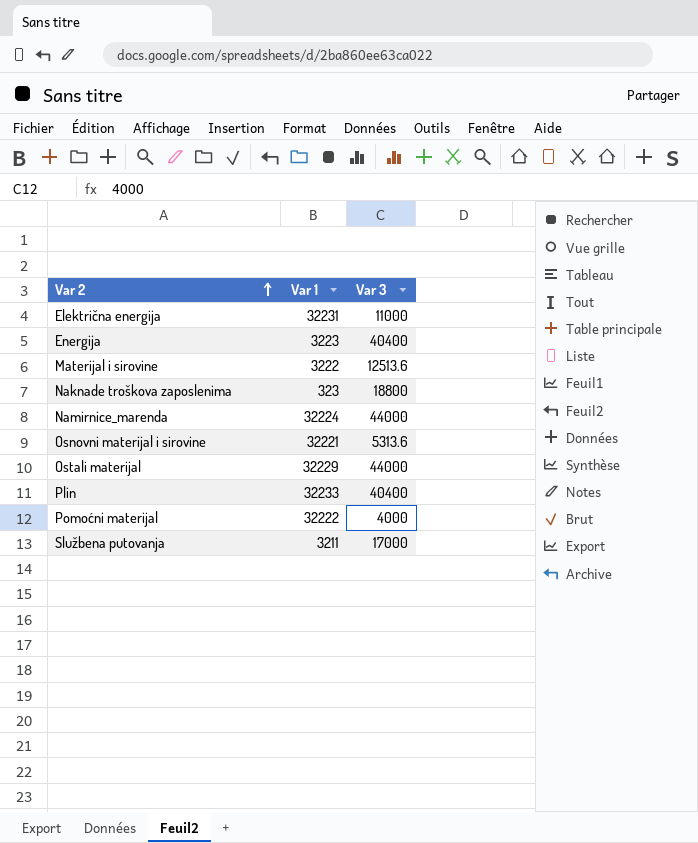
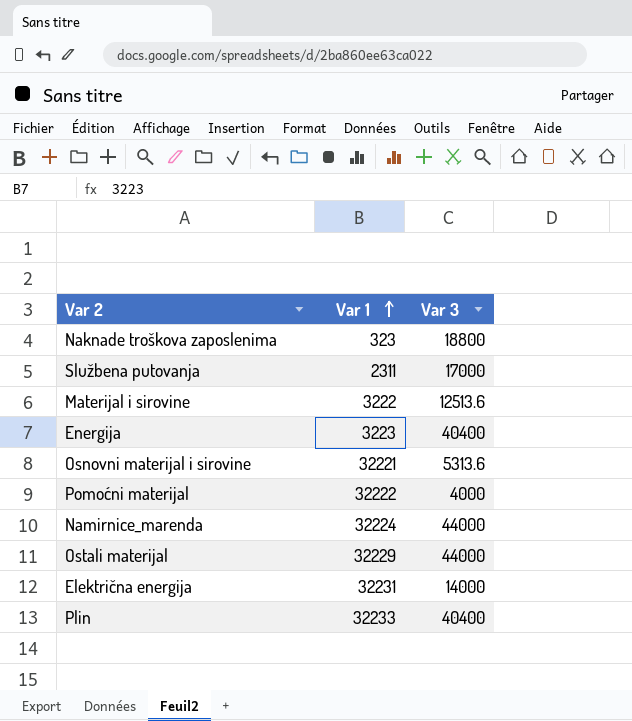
row order: Var 2 ascending -> Var 1 ascending
Službena putovanja | Var 1: 3211 -> 2311
Električna energija | Var 3: 11000 -> 14000

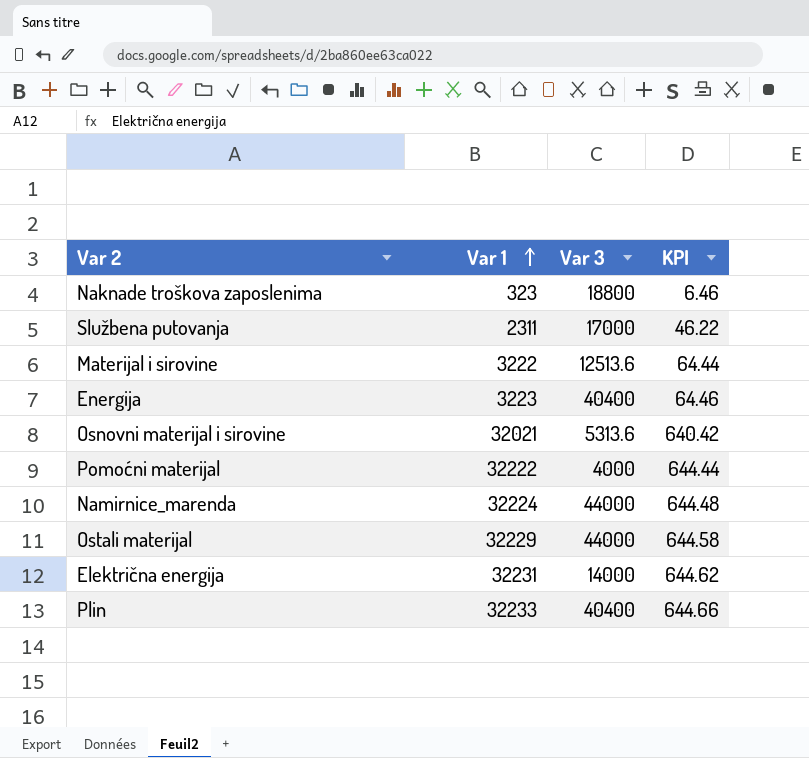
column KPI | formula: none -> [Var 1] * 0.02
Osnovni materijal i sirovine | Var 1: 32221 -> 32021

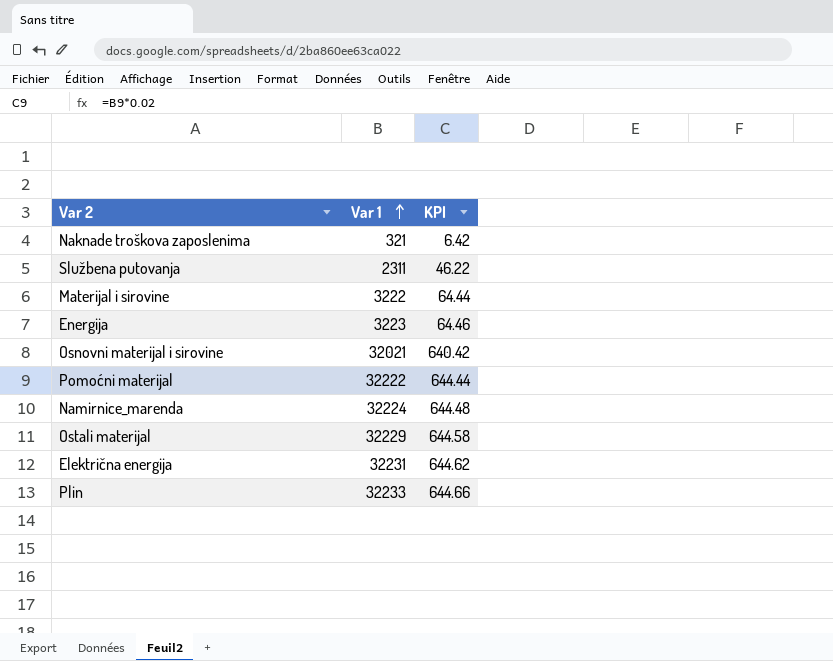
column Var 3 | position: 3 -> none
Naknade troškova zaposlenima | Var 1: 323 -> 321
Naknade troškova zaposlenima | KPI: 6.46 -> 6.42

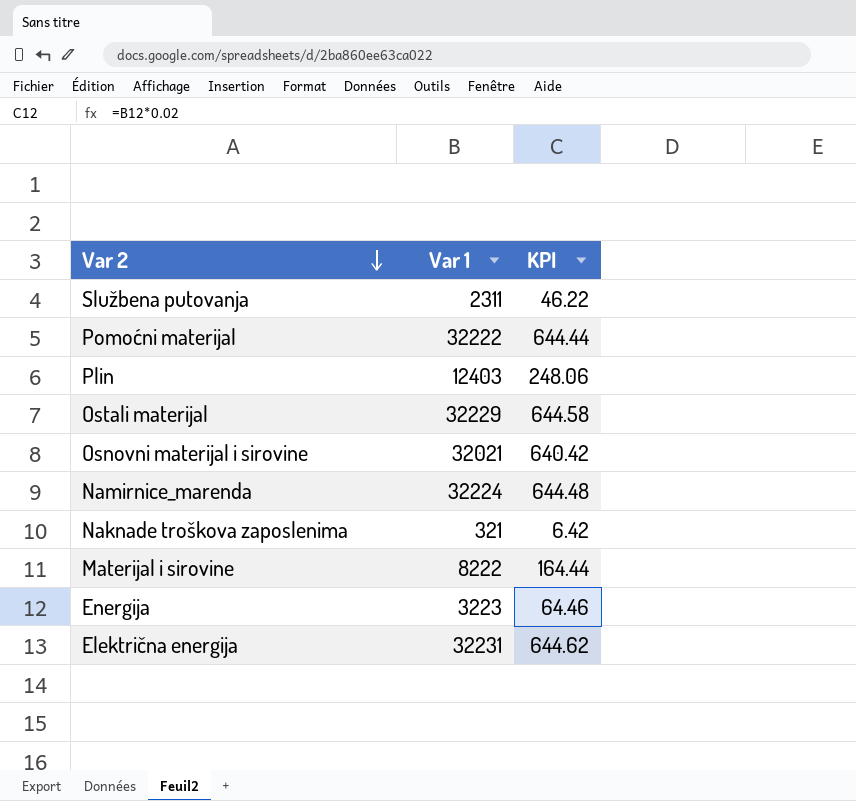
row order: Var 1 ascending -> Var 2 descending
Plin | Var 1: 32233 -> 12403
Plin | KPI: 644.66 -> 248.06
Materijal i sirovine | Var 1: 3222 -> 8222
Materijal i sirovine | KPI: 64.44 -> 164.44

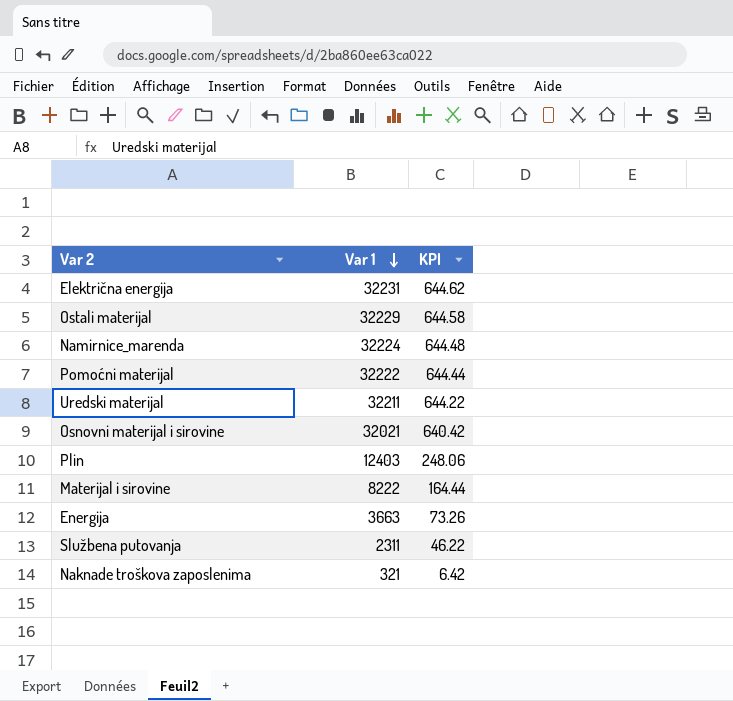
row order: Var 2 descending -> Var 1 descending
row Uredski materijal: none -> 32211 | 644.22
Energija | Var 1: 3223 -> 3663
Energija | KPI: 64.46 -> 73.26

